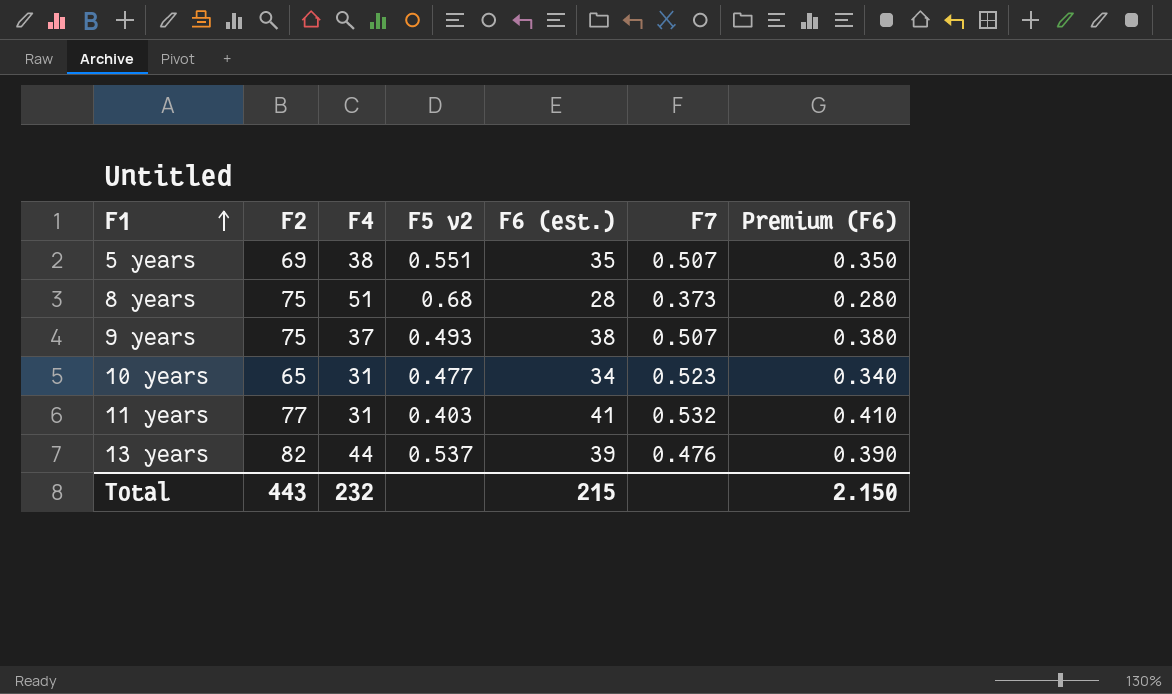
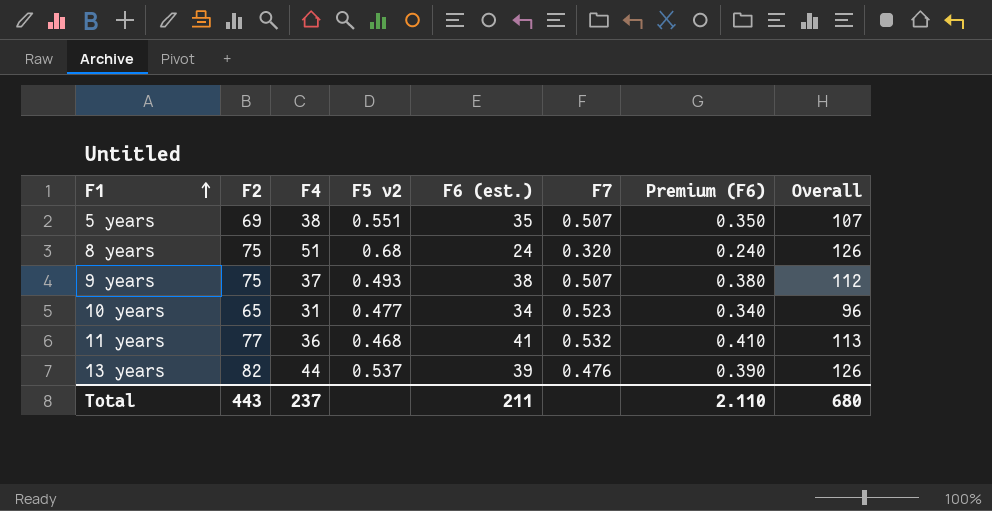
column Overall | formula: none -> [F2] + [F4]
8 years | F6 (est.): 28 -> 24
8 years | F7: 0.373 -> 0.320
8 years | Premium (F6): 0.280 -> 0.240
11 years | F4: 31 -> 36
11 years | F5 v2: 0.403 -> 0.468
Total | F4: 232 -> 237
Total | F6 (est.): 215 -> 211
Total | Premium (F6): 2.150 -> 2.110

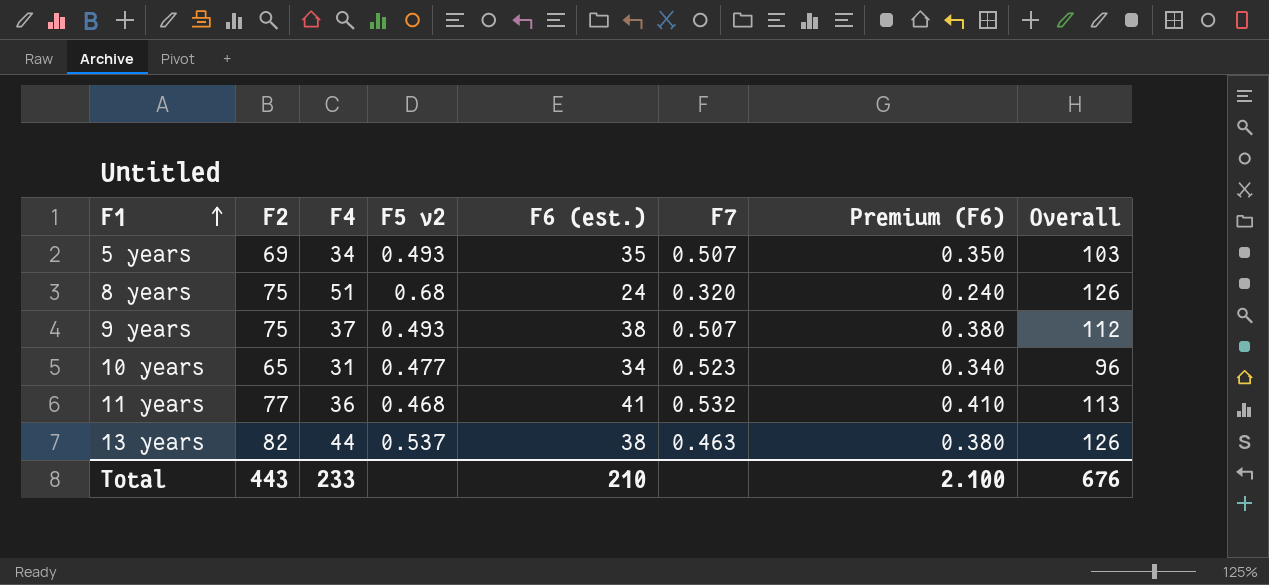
5 years | F4: 38 -> 34
5 years | F5 v2: 0.551 -> 0.493
5 years | Overall: 107 -> 103
13 years | F6 (est.): 39 -> 38
13 years | F7: 0.476 -> 0.463
13 years | Premium (F6): 0.390 -> 0.380
Total | F4: 237 -> 233
Total | F6 (est.): 211 -> 210
Total | Premium (F6): 2.110 -> 2.100
Total | Overall: 680 -> 676

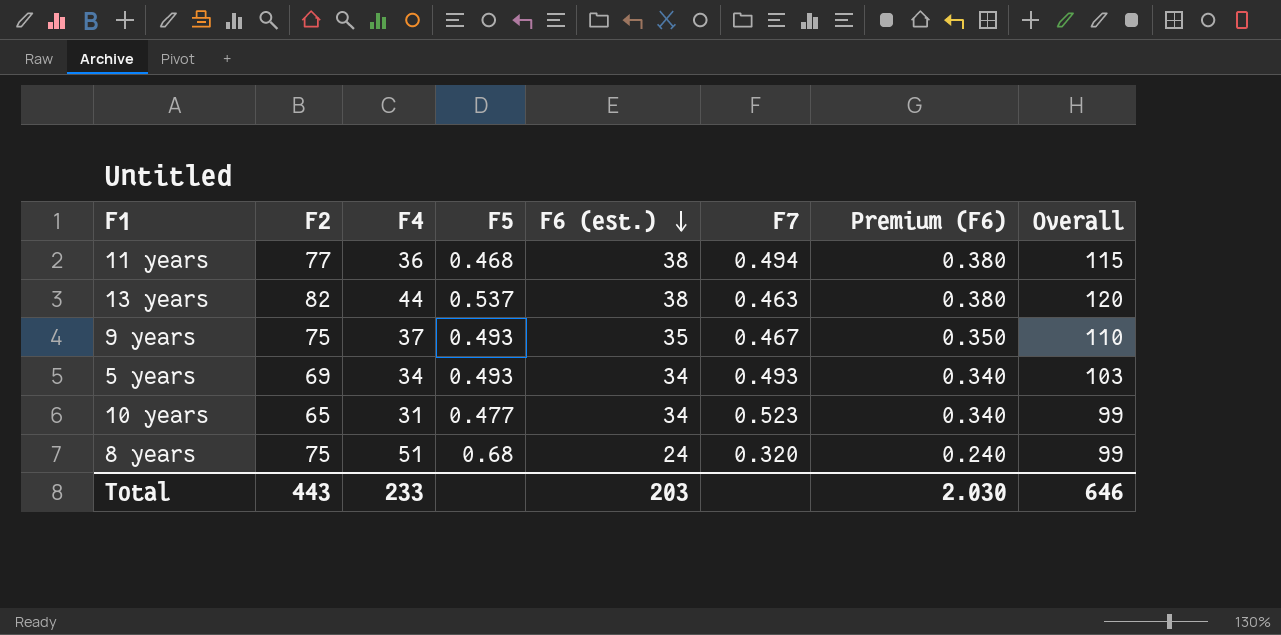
row order: F1 ascending -> F6 (est.) descending
column name: F5 v2 -> F5
column Overall | formula: [F2] + [F4] -> [F2] + [F6 (est.)]
11 years | F6 (est.): 41 -> 38
11 years | F7: 0.532 -> 0.494
11 years | Premium (F6): 0.410 -> 0.380
9 years | F6 (est.): 38 -> 35
9 years | F7: 0.507 -> 0.467
9 years | Premium (F6): 0.380 -> 0.350
5 years | F6 (est.): 35 -> 34
5 years | F7: 0.507 -> 0.493
5 years | Premium (F6): 0.350 -> 0.340
Total | F6 (est.): 210 -> 203
Total | Premium (F6): 2.100 -> 2.030
Total | Overall: 676 -> 646

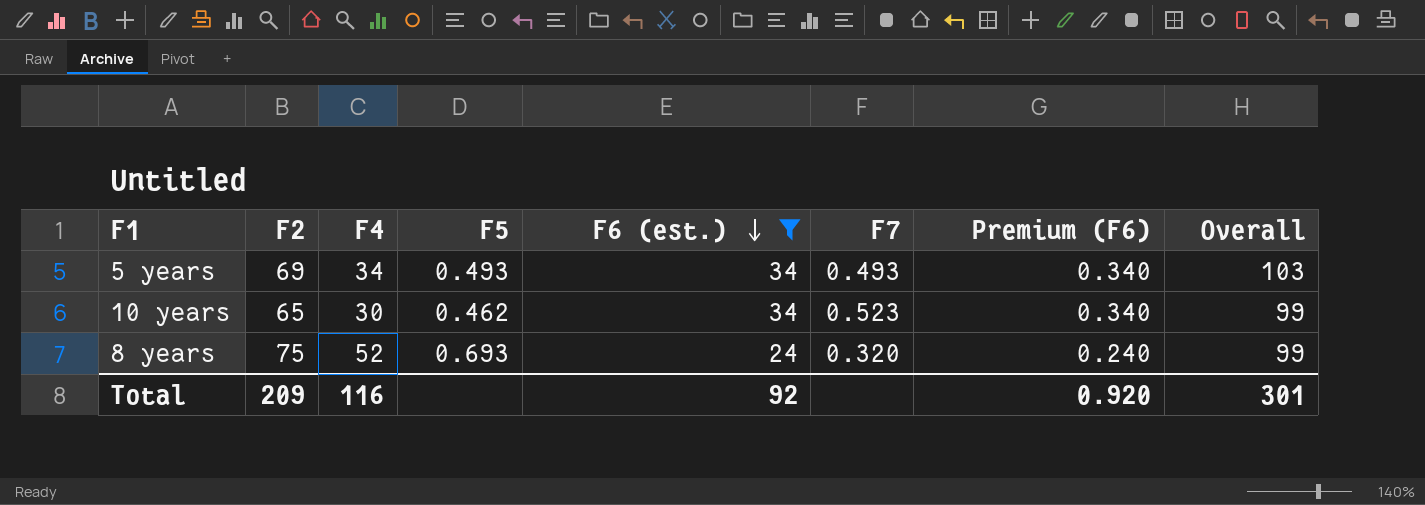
filter: none -> F6 (est.) <= 34
10 years | F4: 31 -> 30
10 years | F5: 0.477 -> 0.462
8 years | F4: 51 -> 52
8 years | F5: 0.68 -> 0.693
Total | F2: 443 -> 209
Total | F4: 233 -> 116
Total | F6 (est.): 203 -> 92
Total | Premium (F6): 2.030 -> 0.920
Total | Overall: 646 -> 301

